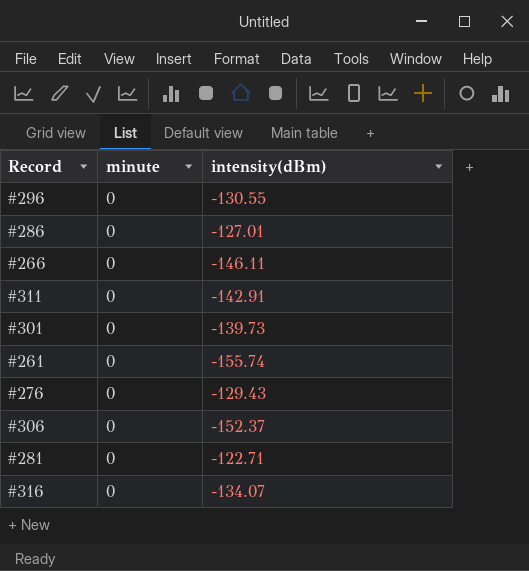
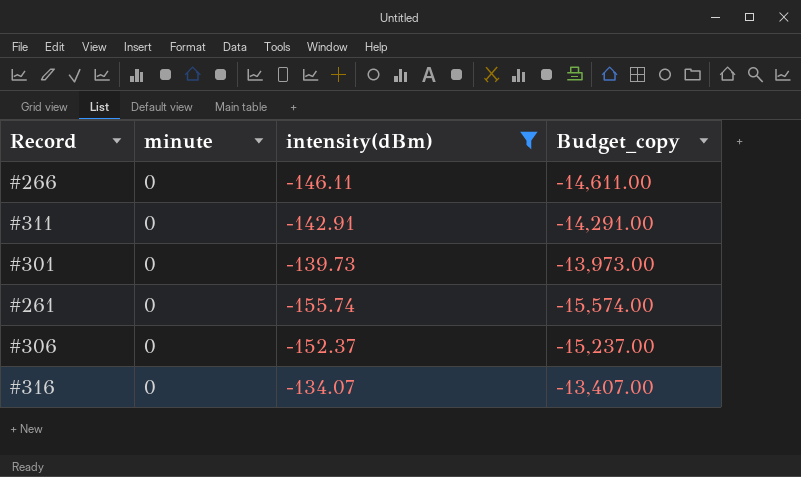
filter: none -> intensity(dBm) <= -134.07
column Budget_copy | formula: none -> [intensity(dBm)] * 100

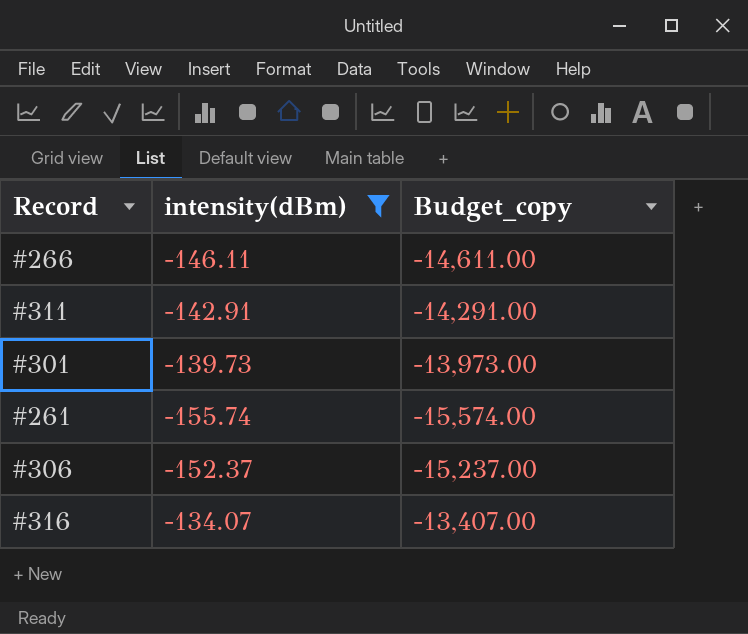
column minute | position: 2 -> none

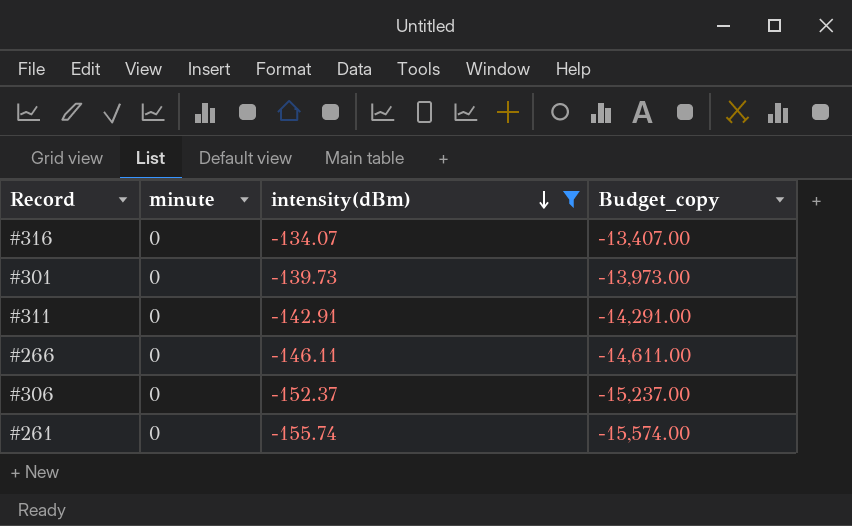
row order: none -> intensity(dBm) descending
column minute | position: none -> 2

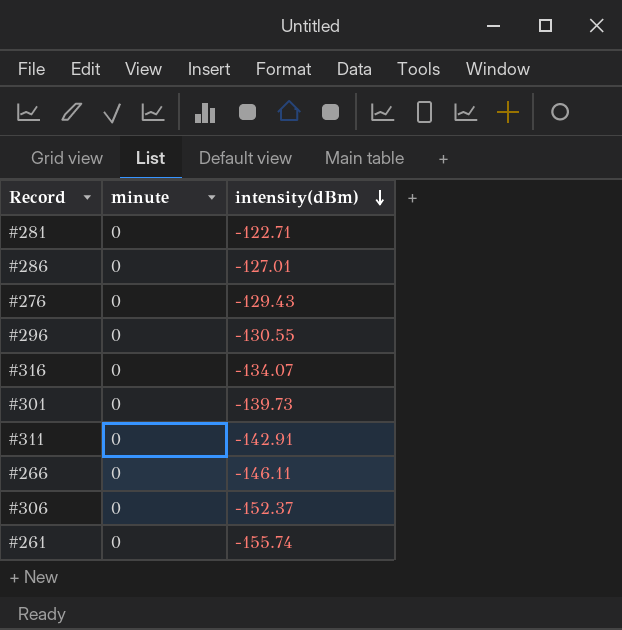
filter: intensity(dBm) <= -134.07 -> none
column Budget_copy | formula: [intensity(dBm)] * 100 -> none

